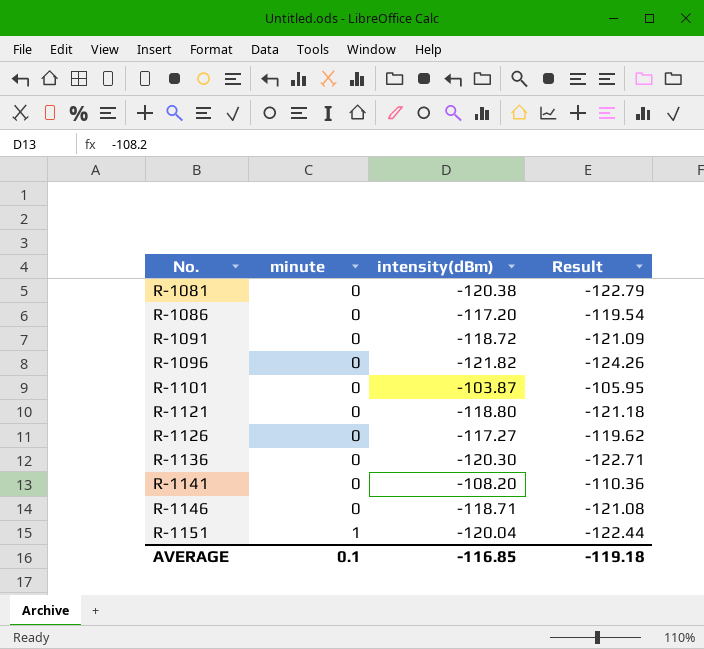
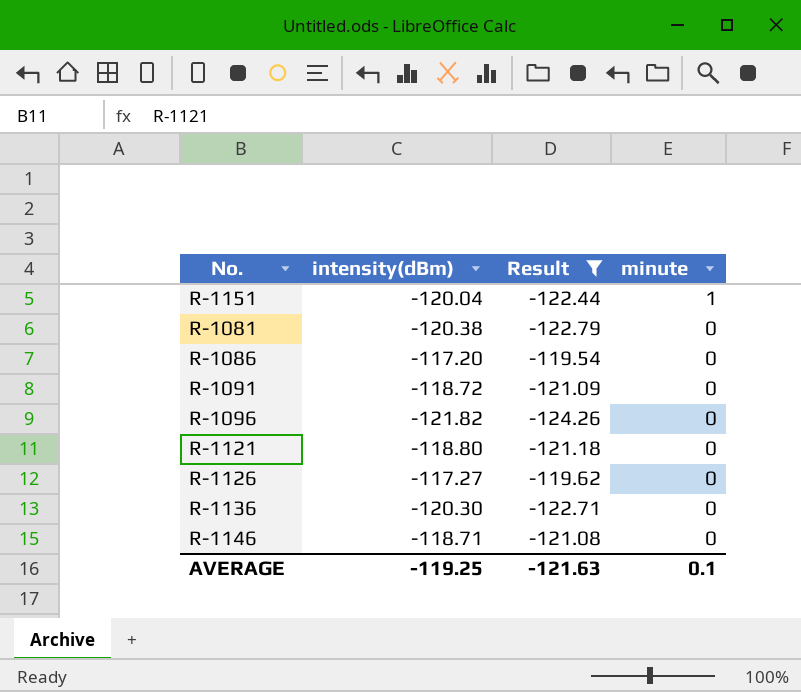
filter: none -> Result <= -119.54
row order: No. ascending -> minute descending
column minute | position: 2 -> 4
AVERAGE | intensity(dBm): -116.85 -> -119.25
AVERAGE | Result: -119.18 -> -121.63

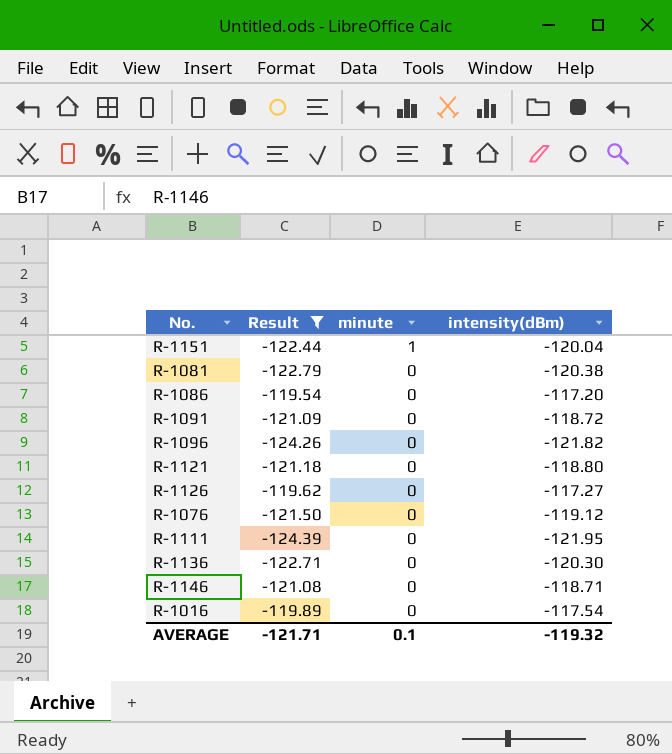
column intensity(dBm) | position: 2 -> 4
row R-1076: none -> -121.50 | 0 | -119.12
row R-1111: none -> -124.39 | 0 | -121.95
row R-1016: none -> -119.89 | 0 | -117.54
AVERAGE | Result: -121.63 -> -121.71
AVERAGE | intensity(dBm): -119.25 -> -119.32

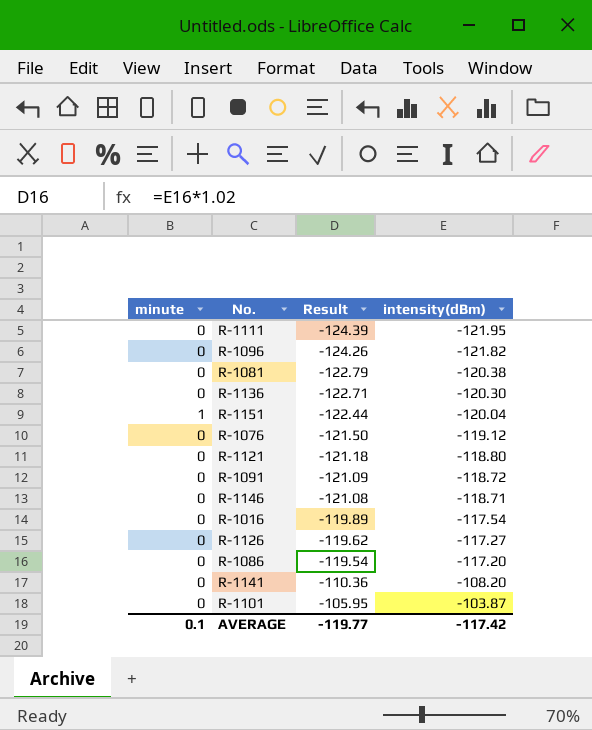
filter: Result <= -119.54 -> none
row order: minute descending -> Result ascending
column minute | position: 3 -> 1
AVERAGE | Result: -121.71 -> -119.77
AVERAGE | intensity(dBm): -119.32 -> -117.42

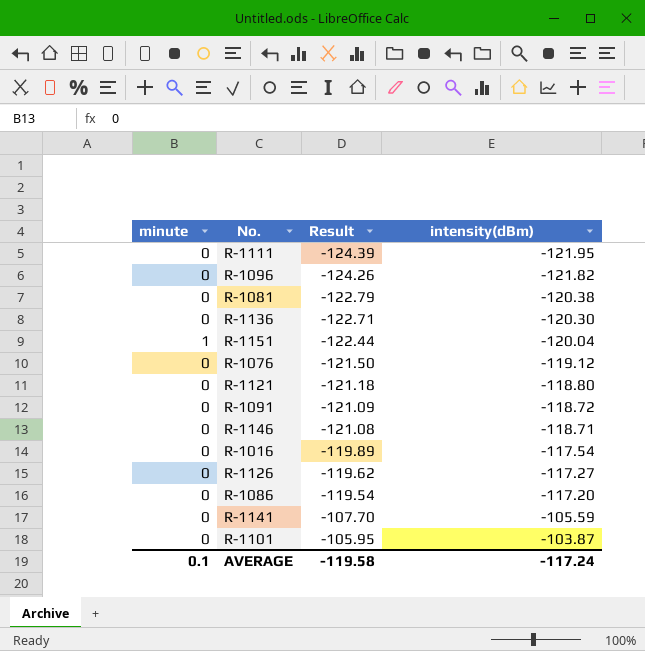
R-1141 | Result: -110.36 -> -107.70
R-1141 | intensity(dBm): -108.20 -> -105.59
AVERAGE | Result: -119.77 -> -119.58
AVERAGE | intensity(dBm): -117.42 -> -117.24

